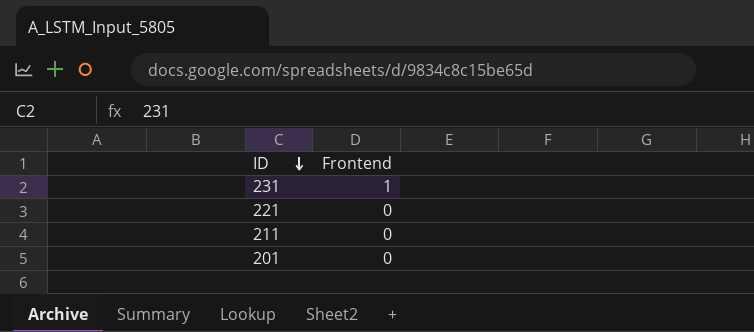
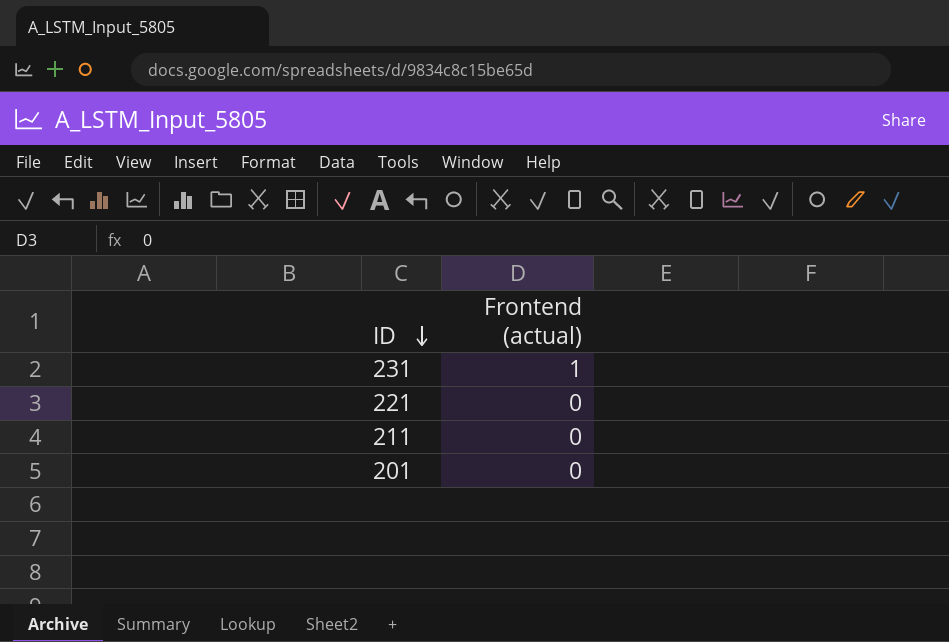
column name: Frontend -> Frontend (actual)

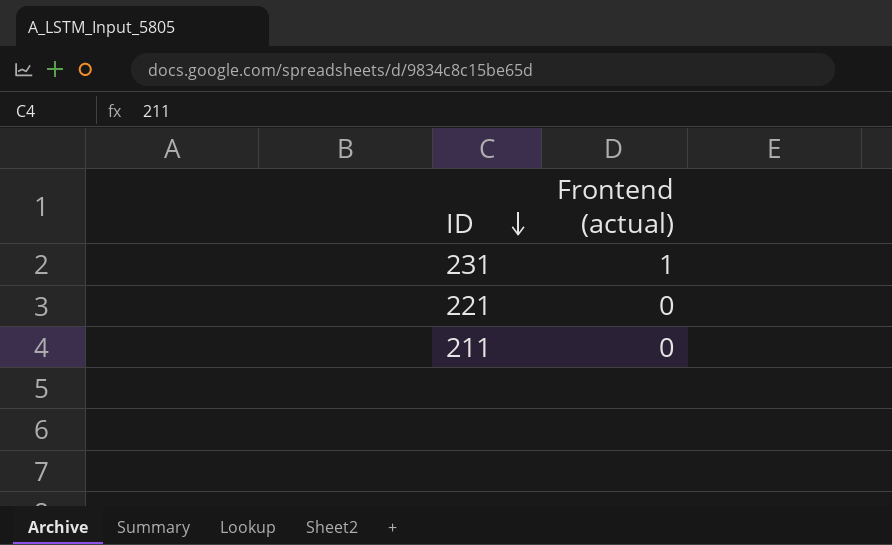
row 201: 0 -> none

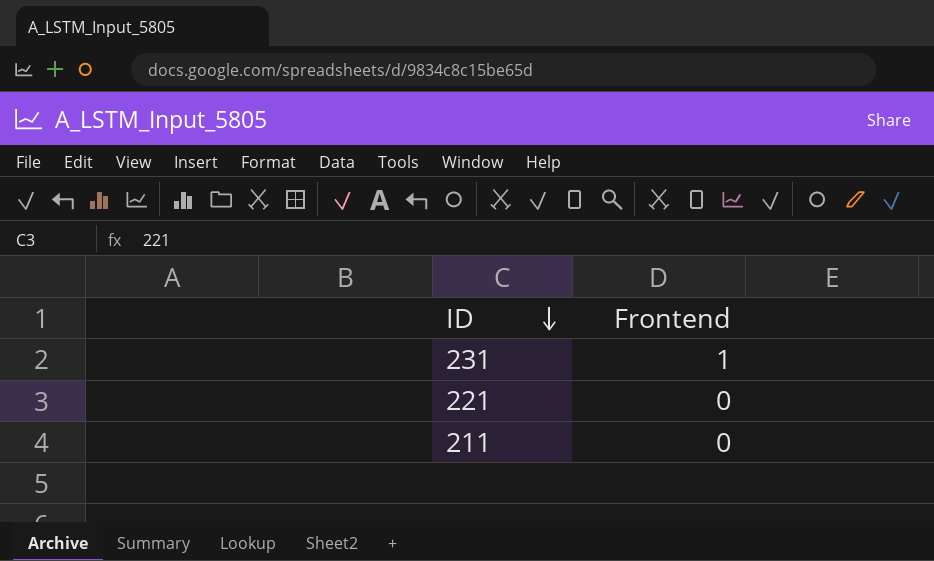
column name: Frontend (actual) -> Frontend

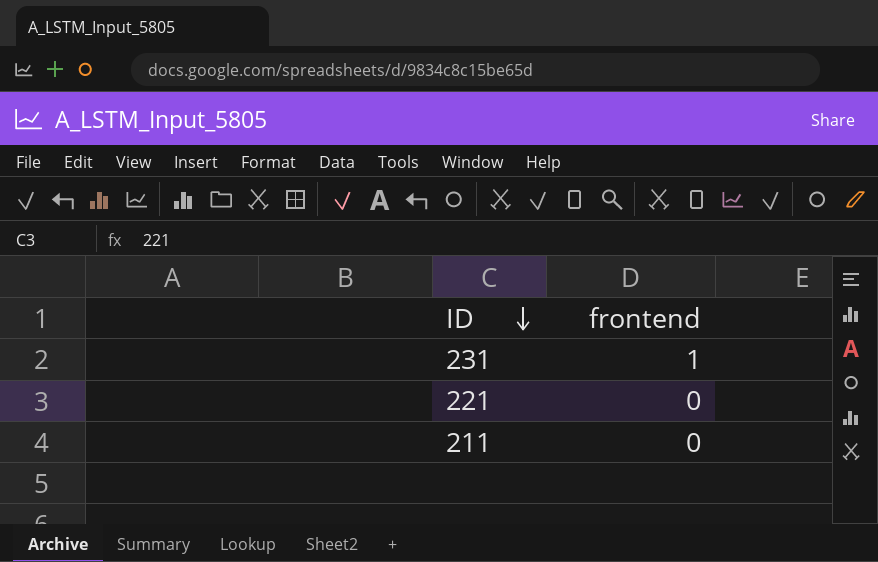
column name: Frontend -> frontend

